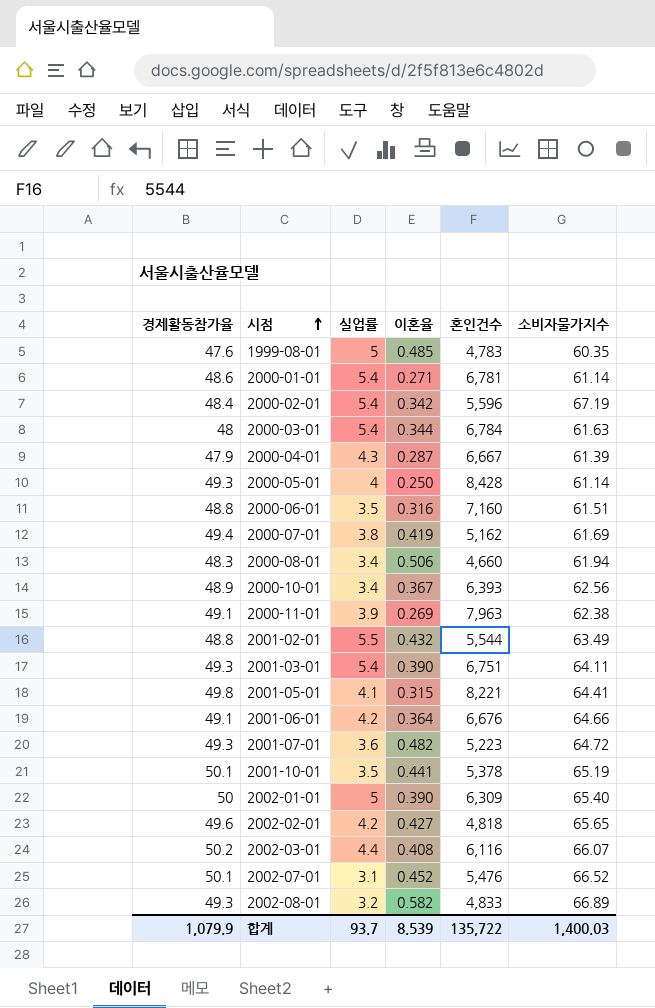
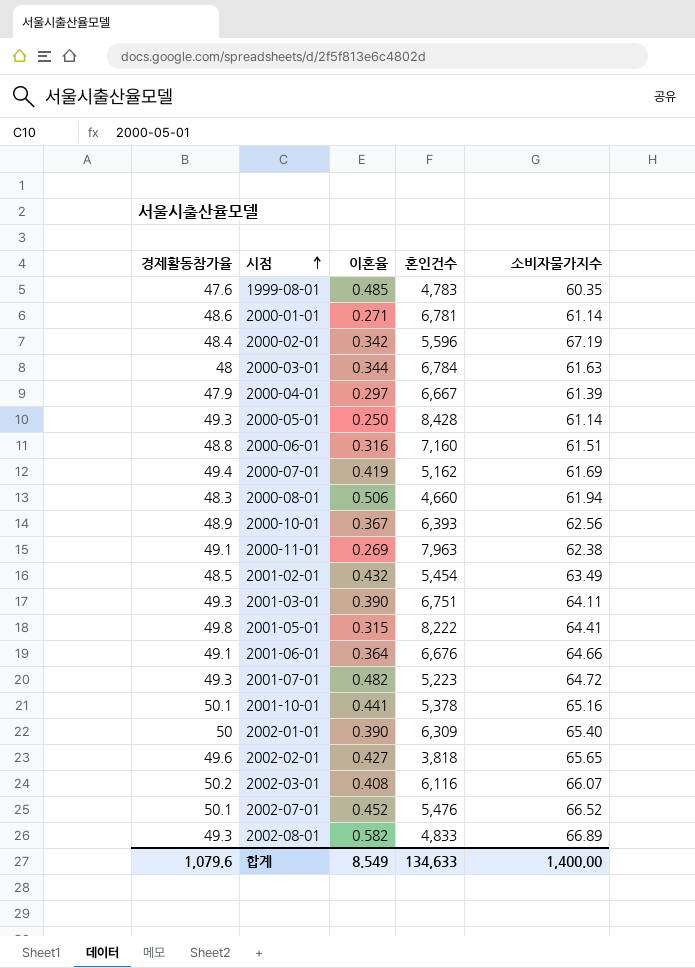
column 실업률 | position: 3 -> none
2000-04-01 | 이혼율: 0.287 -> 0.297
2001-02-01 | 경제활동참가율: 48.8 -> 48.5
2001-02-01 | 혼인건수: 5,544 -> 5,454
2001-05-01 | 혼인건수: 8,221 -> 8,222
2001-10-01 | 소비자물가지수: 65.19 -> 65.16
2002-02-01 | 혼인건수: 4,818 -> 3,818
합계 | 경제활동참가율: 1,079.9 -> 1,079.6
합계 | 이혼율: 8.539 -> 8.549
합계 | 혼인건수: 135,722 -> 134,633
합계 | 소비자물가지수: 1,400.03 -> 1,400.00

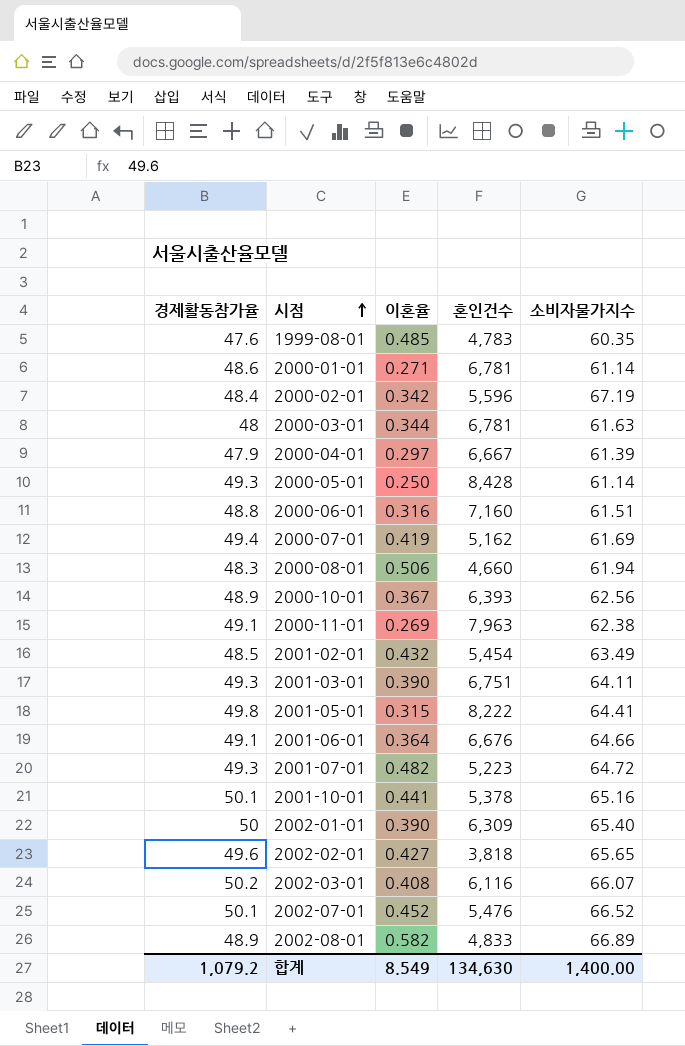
2000-03-01 | 혼인건수: 6,784 -> 6,781
2002-08-01 | 경제활동참가율: 49.3 -> 48.9
합계 | 경제활동참가율: 1,079.6 -> 1,079.2
합계 | 혼인건수: 134,633 -> 134,630

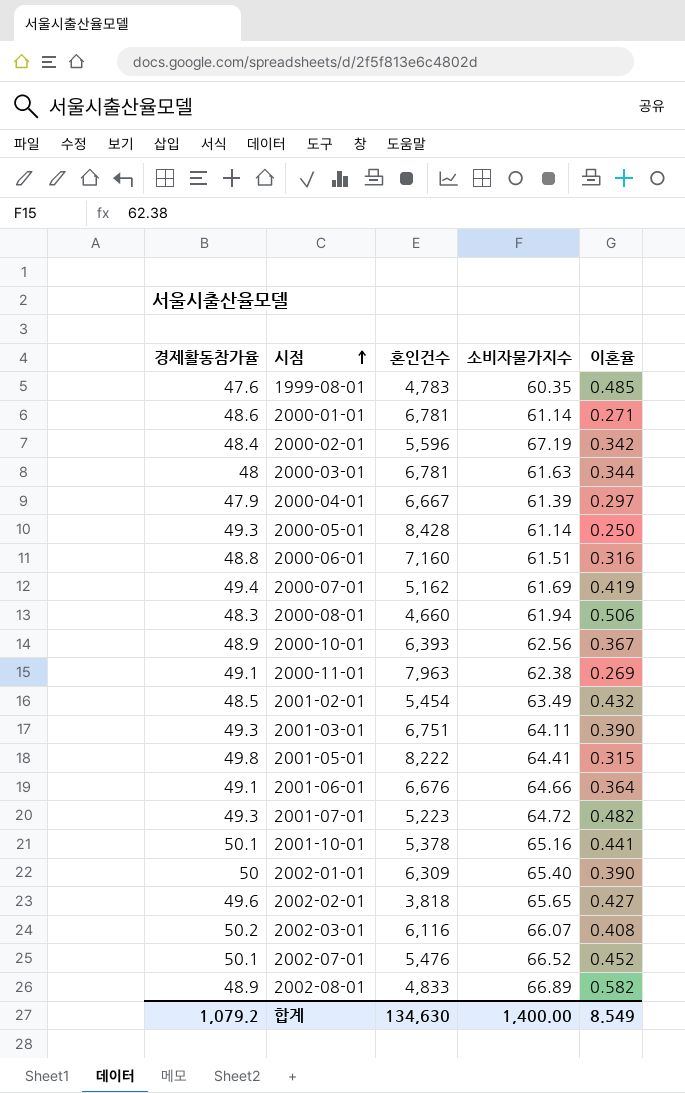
column 이혼율 | position: 3 -> 5

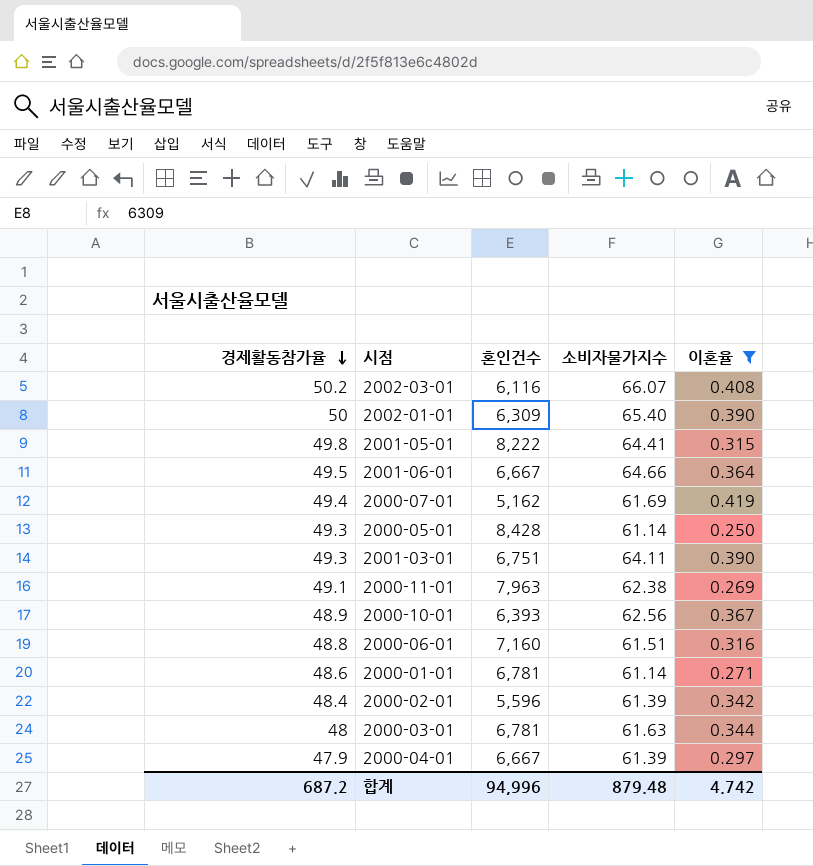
filter: none -> 이혼율 <= 0.419
row order: 시점 ascending -> 경제활동참가율 descending
2001-06-01 | 경제활동참가율: 49.1 -> 49.5
2001-06-01 | 혼인건수: 6,676 -> 6,667
2000-02-01 | 소비자물가지수: 67.19 -> 61.39
합계 | 경제활동참가율: 1,079.2 -> 687.2
합계 | 혼인건수: 134,630 -> 94,996
합계 | 소비자물가지수: 1,400.00 -> 879.48
합계 | 이혼율: 8.549 -> 4.742

